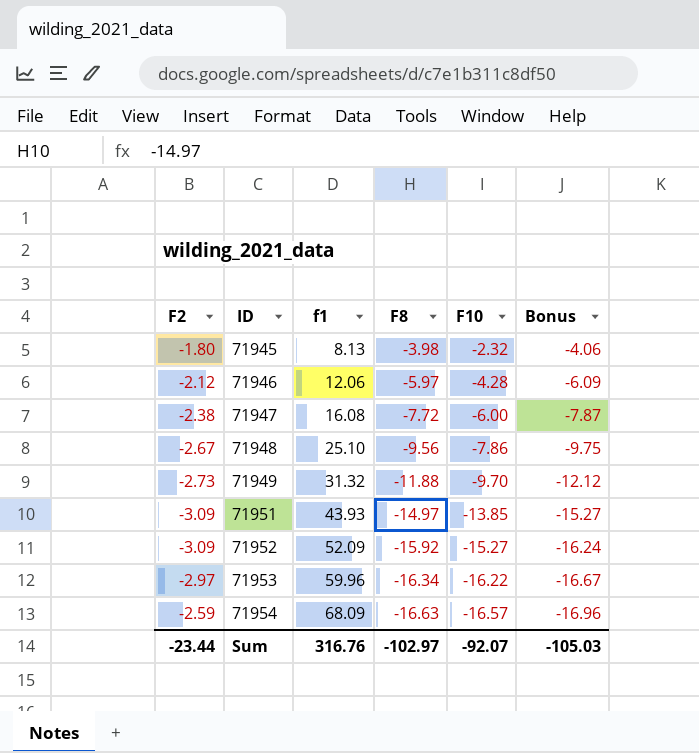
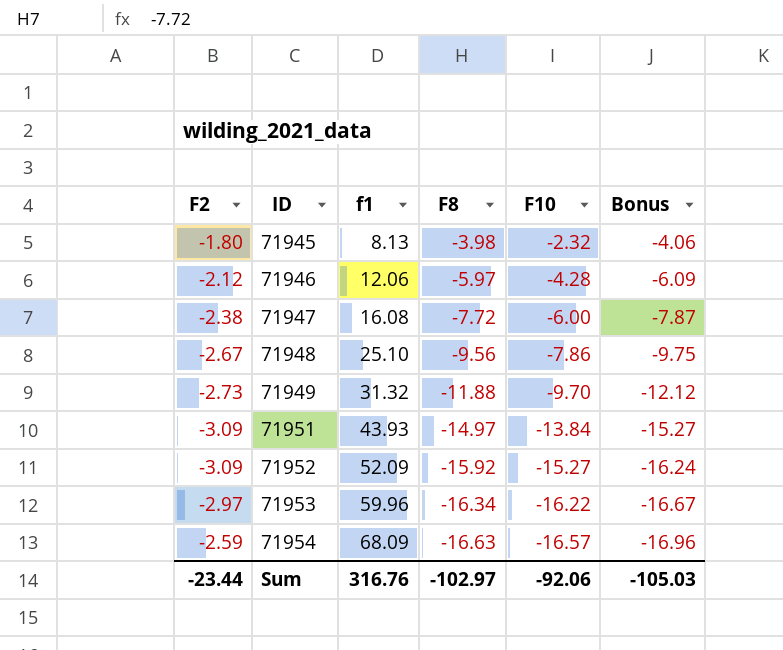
71951 | F10: -13.85 -> -13.84
Sum | F10: -92.07 -> -92.06

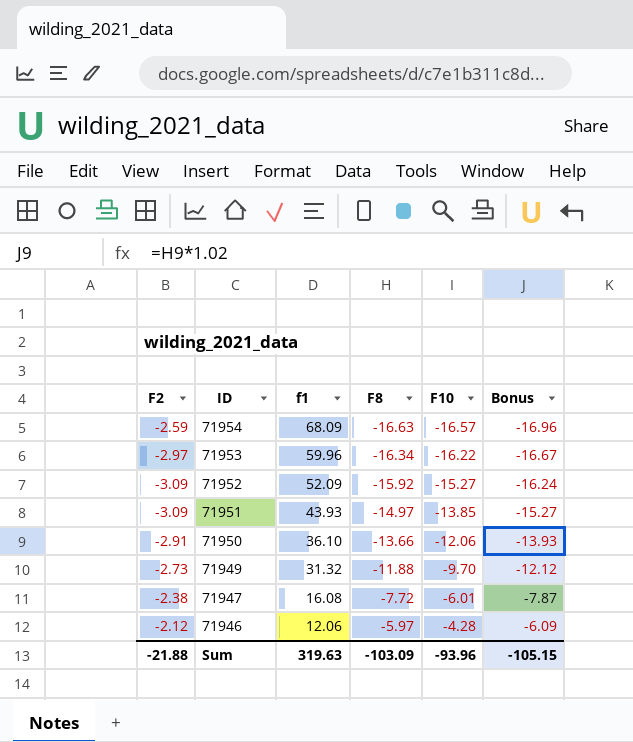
row order: ID ascending -> ID descending
row 71945: -1.80 | 8.13 | -3.98 | -2.32 | -4.06 -> none
row 71948: -2.67 | 25.10 | -9.56 | -7.86 | -9.75 -> none
71951 | F10: -13.84 -> -13.85
row 71950: none -> -2.91 | 36.10 | -13.66 | -12.06 | -13.93
71947 | F10: -6.00 -> -6.01
Sum | F2: -23.44 -> -21.88
Sum | f1: 316.76 -> 319.63
Sum | F8: -102.97 -> -103.09
Sum | F10: -92.06 -> -93.96
Sum | Bonus: -105.03 -> -105.15

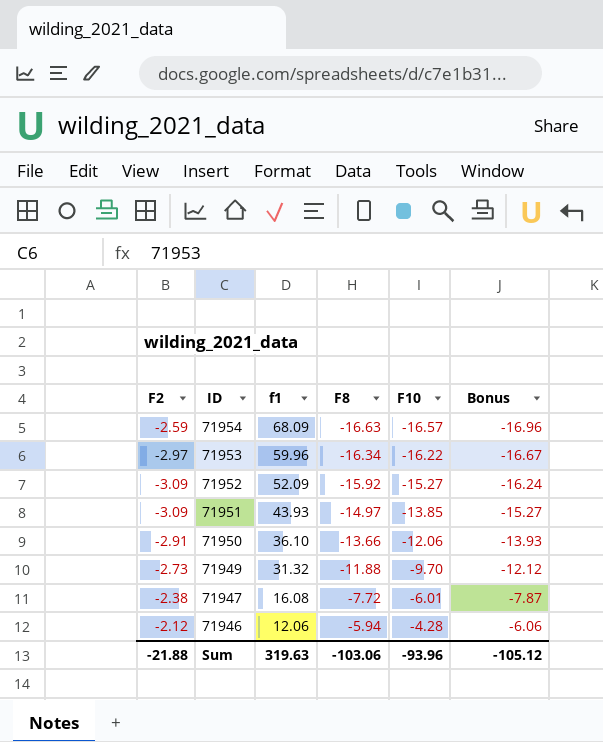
71946 | F8: -5.97 -> -5.94
71946 | Bonus: -6.09 -> -6.06
Sum | F8: -103.09 -> -103.06
Sum | Bonus: -105.15 -> -105.12

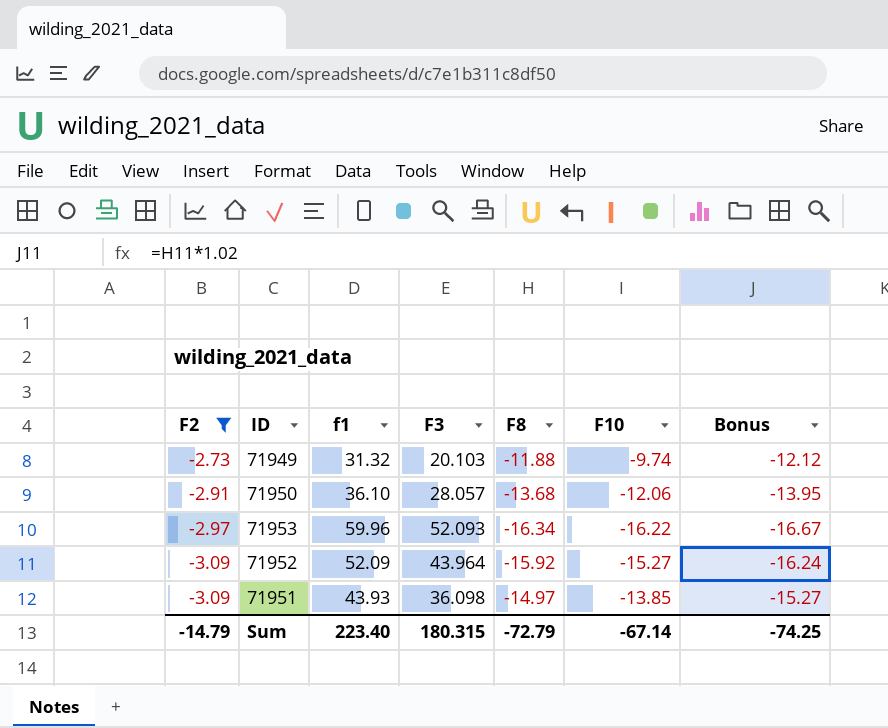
filter: none -> F2 <= -2.73
row order: ID descending -> F2 descending
column F3 | position: none -> 4
71949 | F10: -9.70 -> -9.74
71950 | F8: -13.66 -> -13.68
71950 | Bonus: -13.93 -> -13.95
Sum | F2: -21.88 -> -14.79
Sum | f1: 319.63 -> 223.40
Sum | F8: -103.06 -> -72.79
Sum | F10: -93.96 -> -67.14
Sum | Bonus: -105.12 -> -74.25

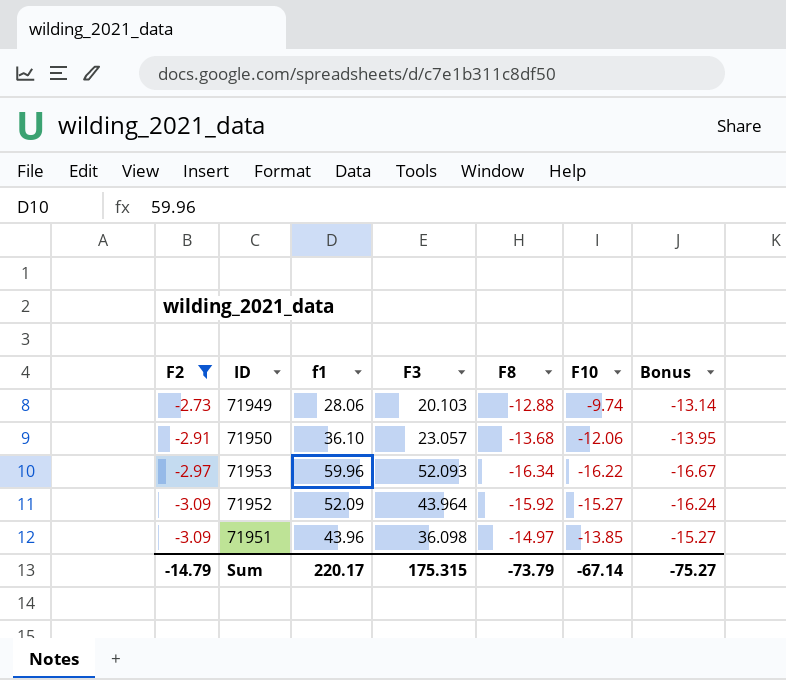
71949 | f1: 31.32 -> 28.06
71949 | F8: -11.88 -> -12.88
71949 | Bonus: -12.12 -> -13.14
71950 | F3: 28.057 -> 23.057
71951 | f1: 43.93 -> 43.96
Sum | f1: 223.40 -> 220.17
Sum | F3: 180.315 -> 175.315
Sum | F8: -72.79 -> -73.79
Sum | Bonus: -74.25 -> -75.27

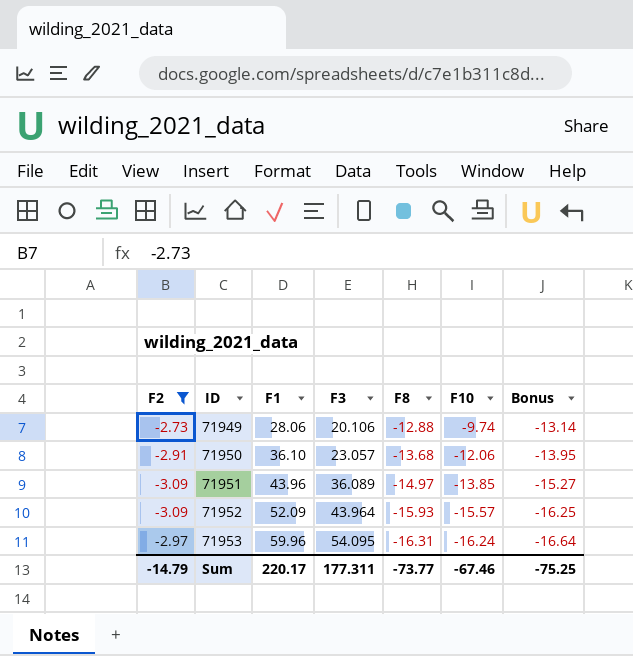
row order: F2 descending -> ID ascending
column name: f1 -> F1
71949 | F3: 20.103 -> 20.106
71951 | F3: 36.098 -> 36.089
71952 | F8: -15.92 -> -15.93
71952 | F10: -15.27 -> -15.57
71952 | Bonus: -16.24 -> -16.25
71953 | F3: 52.093 -> 54.095
71953 | F8: -16.34 -> -16.31
71953 | F10: -16.22 -> -16.24
71953 | Bonus: -16.67 -> -16.64
Sum | F3: 175.315 -> 177.311
Sum | F8: -73.79 -> -73.77
Sum | F10: -67.14 -> -67.46
Sum | Bonus: -75.27 -> -75.25

